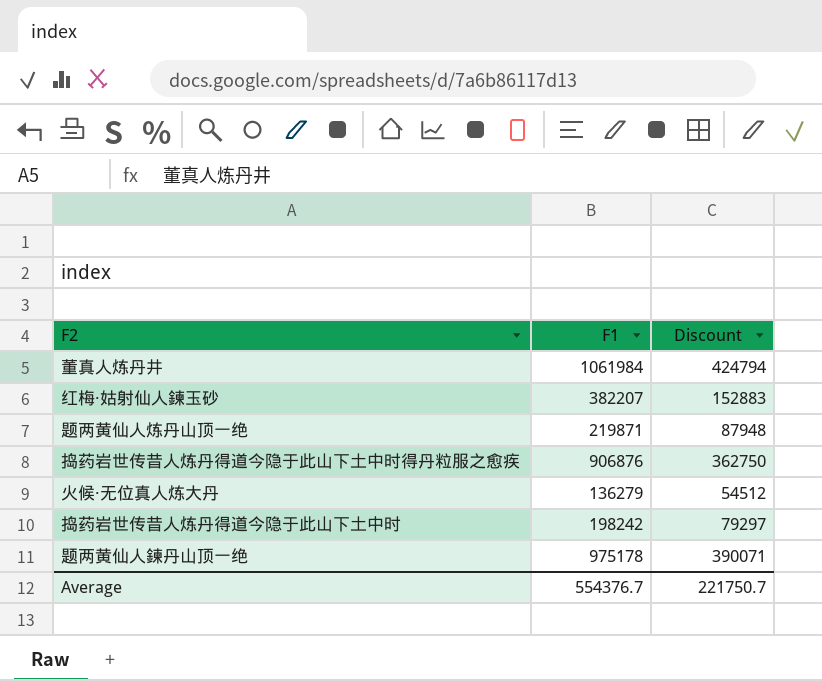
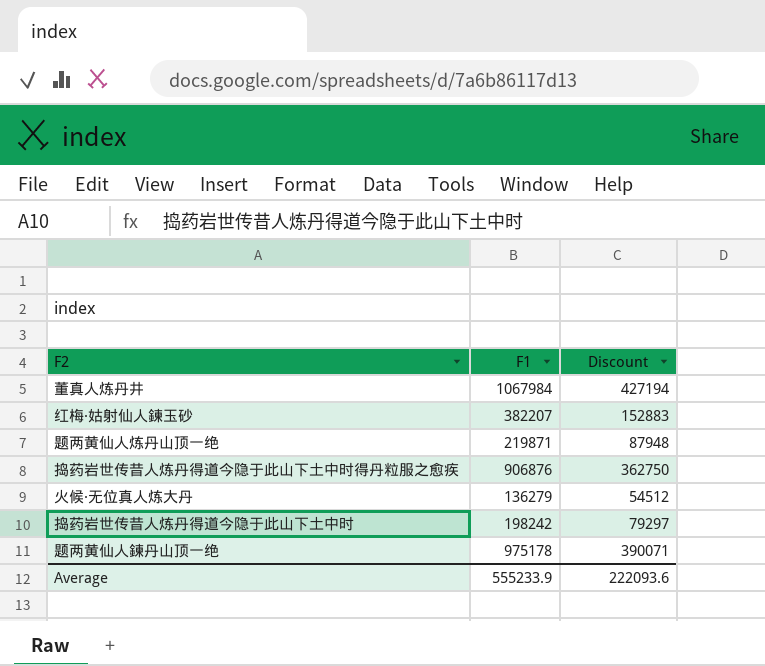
董真人炼丹井 | F1: 1061984 -> 1067984
董真人炼丹井 | Discount: 424794 -> 427194
Average | F1: 554376.7 -> 555233.9
Average | Discount: 221750.7 -> 222093.6

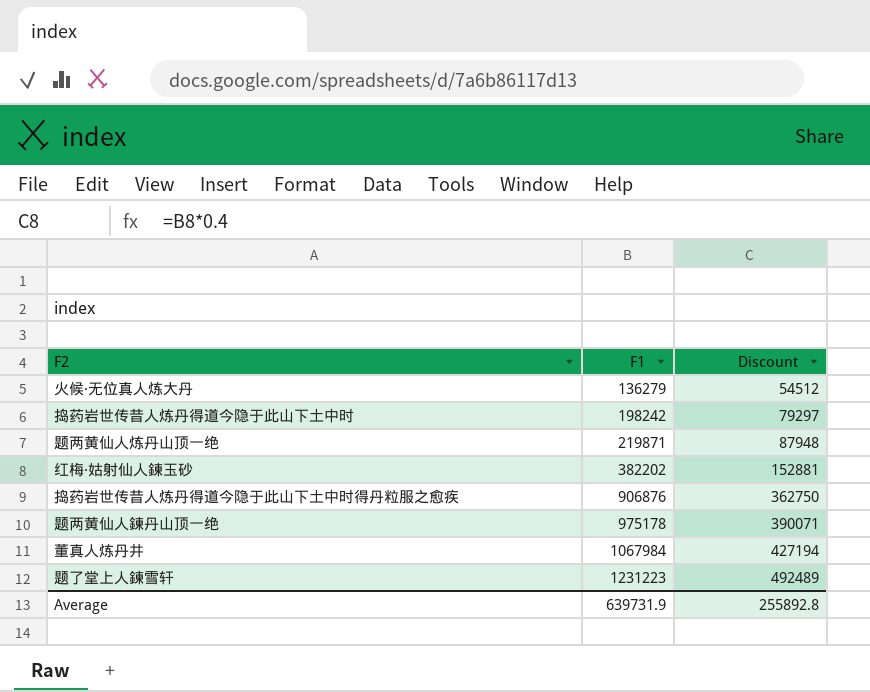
row order: none -> F1 ascending
红梅·姑射仙人鍊玉砂 | F1: 382207 -> 382202
红梅·姑射仙人鍊玉砂 | Discount: 152883 -> 152881
row 题了堂上人鍊雪轩: none -> 1231223 | 492489
Average | F1: 555233.9 -> 639731.9
Average | Discount: 222093.6 -> 255892.8

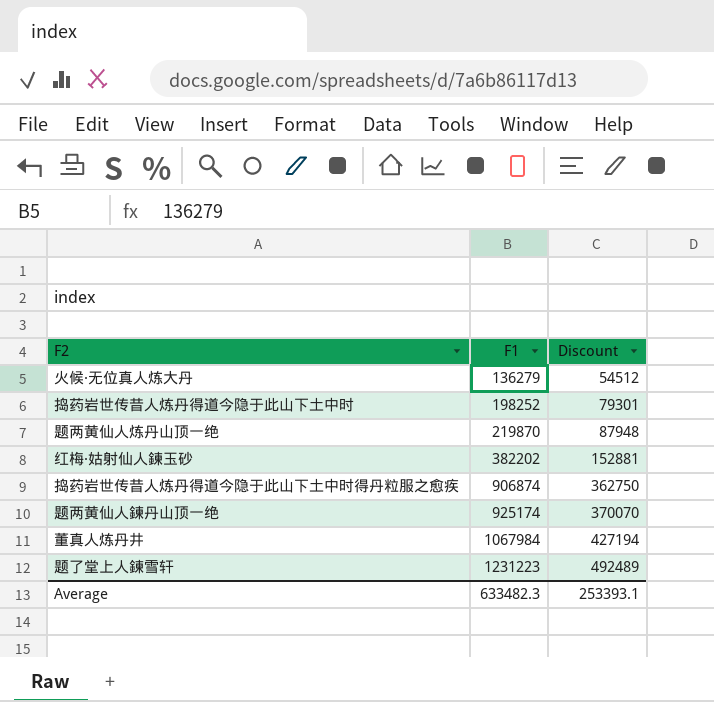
捣药岩世传昔人炼丹得道今隐于此山下土中时 | F1: 198242 -> 198252
捣药岩世传昔人炼丹得道今隐于此山下土中时 | Discount: 79297 -> 79301
题两黄仙人炼丹山顶一绝 | F1: 219871 -> 219870
捣药岩世传昔人炼丹得道今隐于此山下土中时得丹粒服之愈疾 | F1: 906876 -> 906874
题两黄仙人鍊丹山顶一绝 | F1: 975178 -> 925174
题两黄仙人鍊丹山顶一绝 | Discount: 390071 -> 370070
Average | F1: 639731.9 -> 633482.3
Average | Discount: 255892.8 -> 253393.1

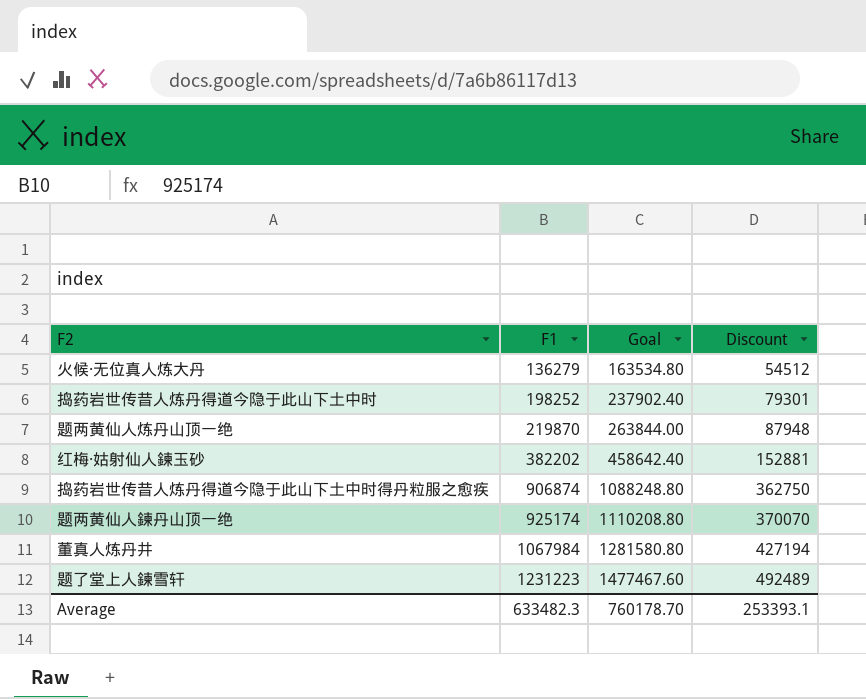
column Goal | formula: none -> [F1] * 1.2

